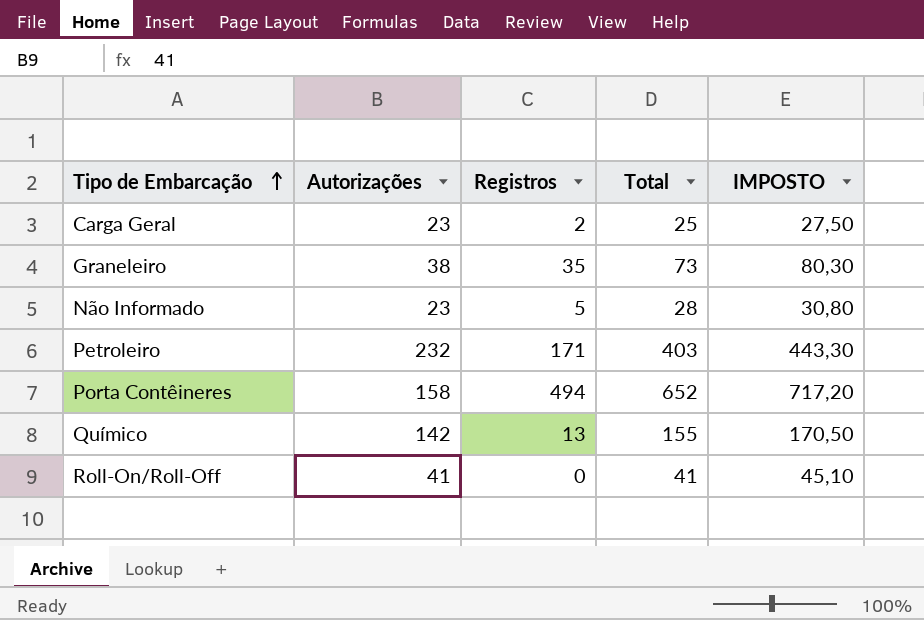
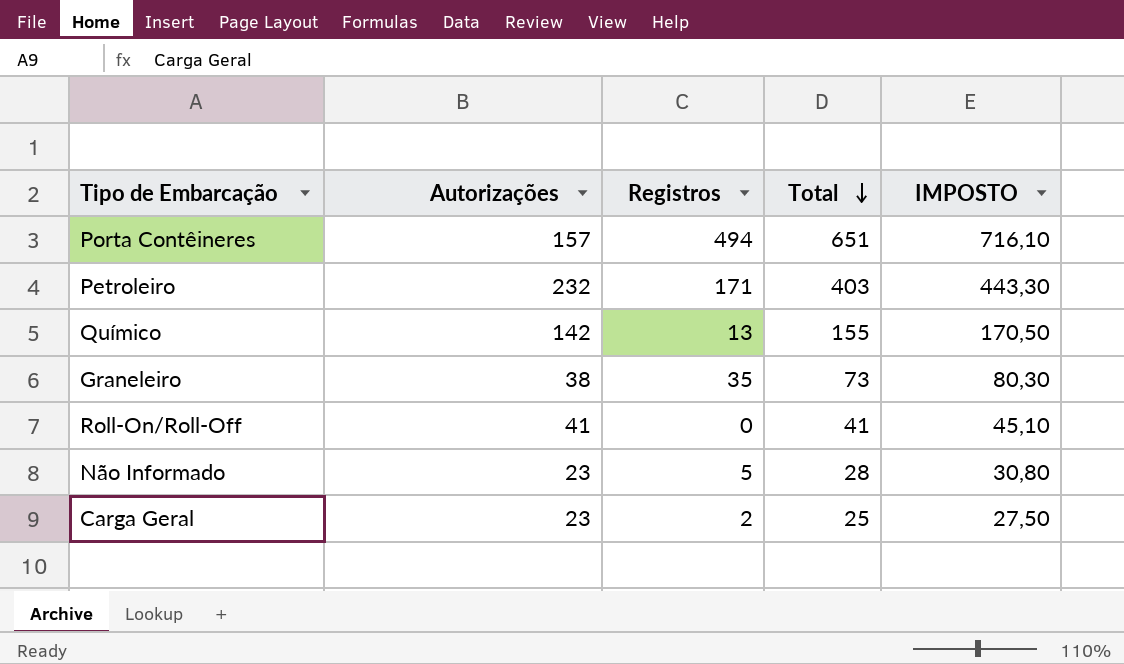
row order: Tipo de Embarcação ascending -> Total descending
Porta Contêineres | Autorizações: 158 -> 157
Porta Contêineres | Total: 652 -> 651
Porta Contêineres | IMPOSTO: 717,20 -> 716,10

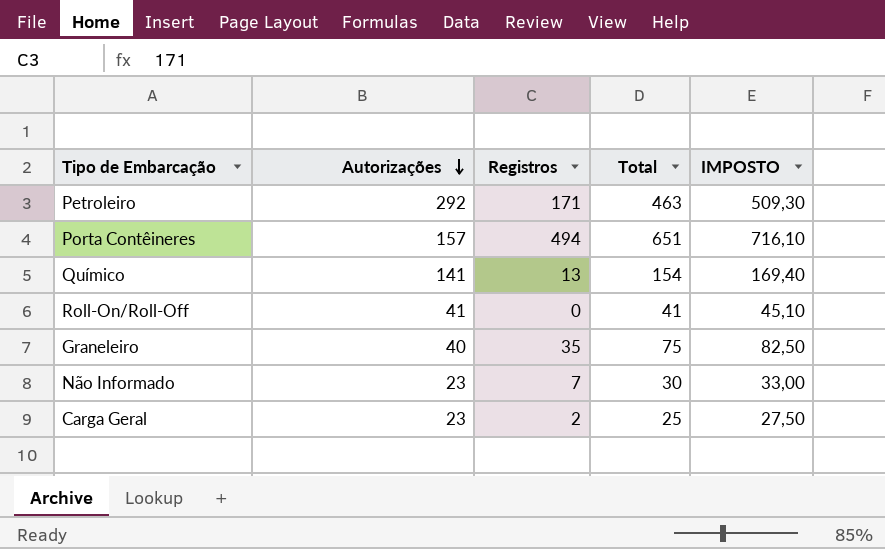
row order: Total descending -> Autorizações descending
Petroleiro | Autorizações: 232 -> 292
Petroleiro | Total: 403 -> 463
Petroleiro | IMPOSTO: 443,30 -> 509,30
Químico | Autorizações: 142 -> 141
Químico | Total: 155 -> 154
Químico | IMPOSTO: 170,50 -> 169,40
Graneleiro | Autorizações: 38 -> 40
Graneleiro | Total: 73 -> 75
Graneleiro | IMPOSTO: 80,30 -> 82,50
Não Informado | Registros: 5 -> 7
Não Informado | Total: 28 -> 30
Não Informado | IMPOSTO: 30,80 -> 33,00

